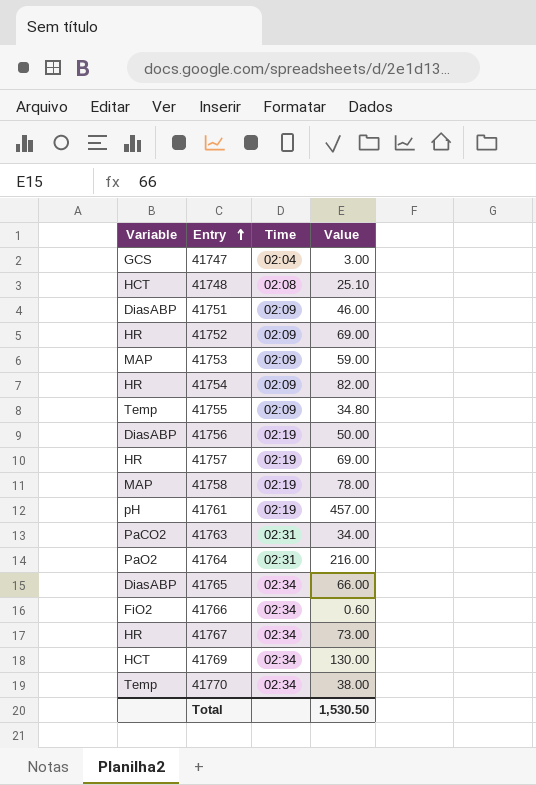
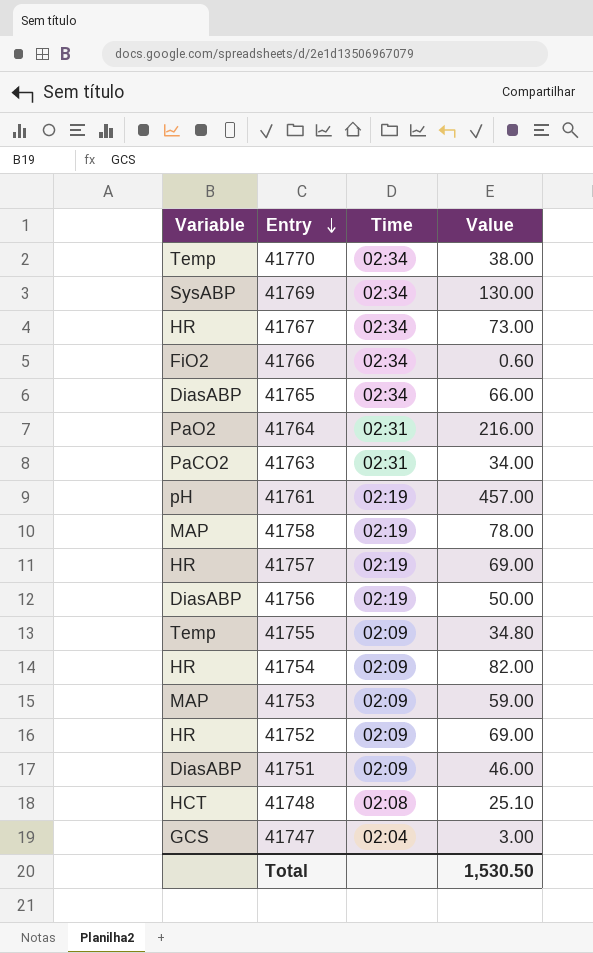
row order: Entry ascending -> Entry descending
41769 | Variable: HCT -> SysABP

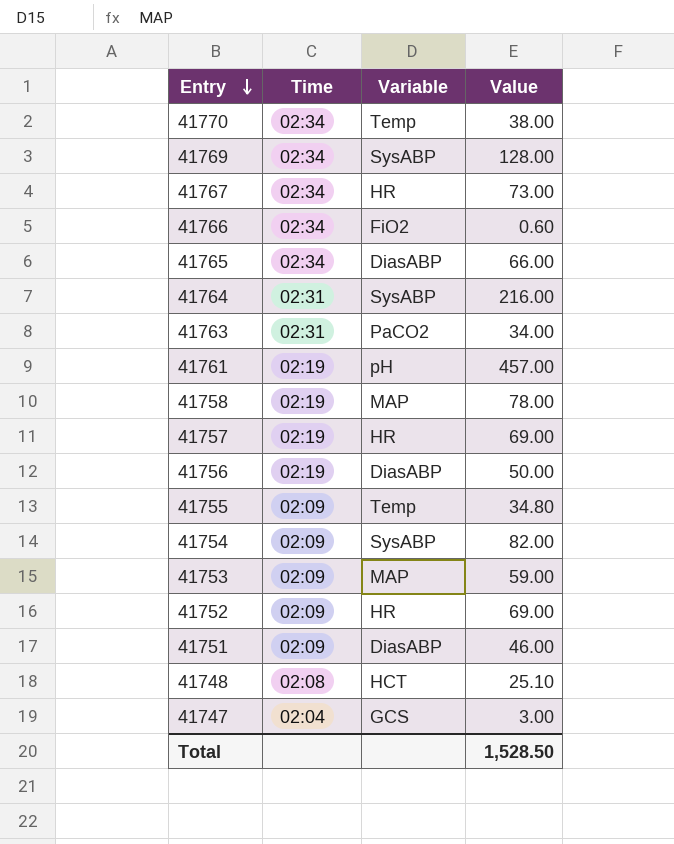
column Variable | position: 1 -> 3
41769 | Value: 130.00 -> 128.00
41764 | Variable: PaO2 -> SysABP
41754 | Variable: HR -> SysABP
Total | Value: 1,530.50 -> 1,528.50

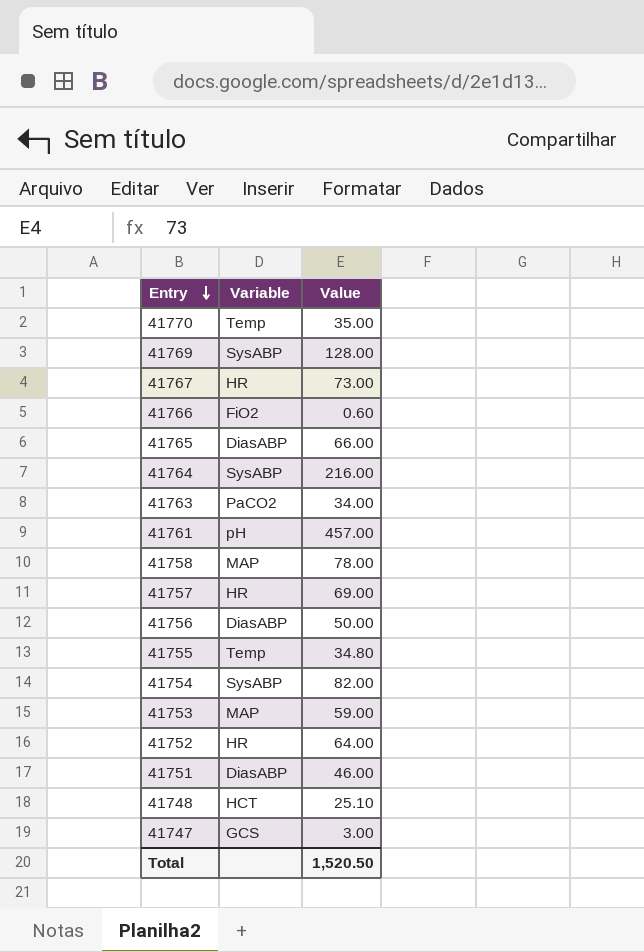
column Time | position: 2 -> none
41770 | Value: 38.00 -> 35.00
41752 | Value: 69.00 -> 64.00
Total | Value: 1,528.50 -> 1,520.50

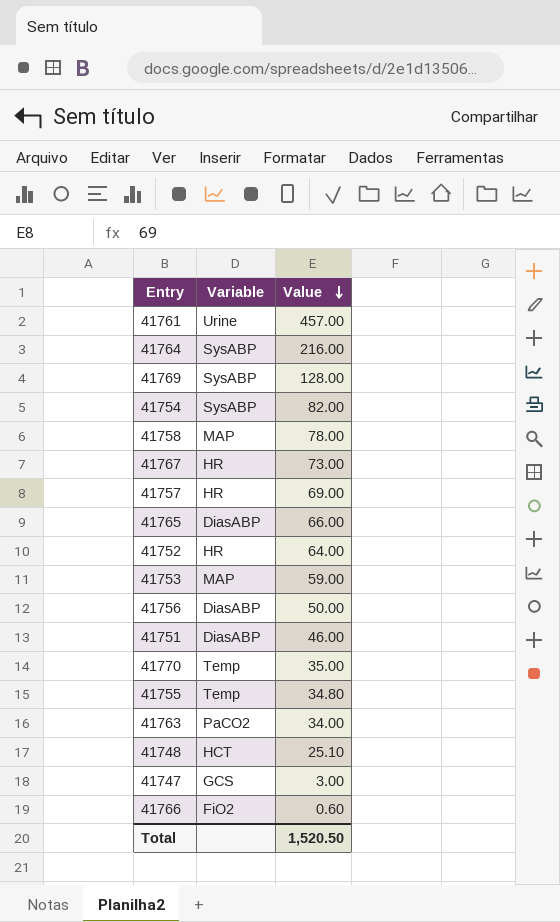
row order: Entry descending -> Value descending
41761 | Variable: pH -> Urine

